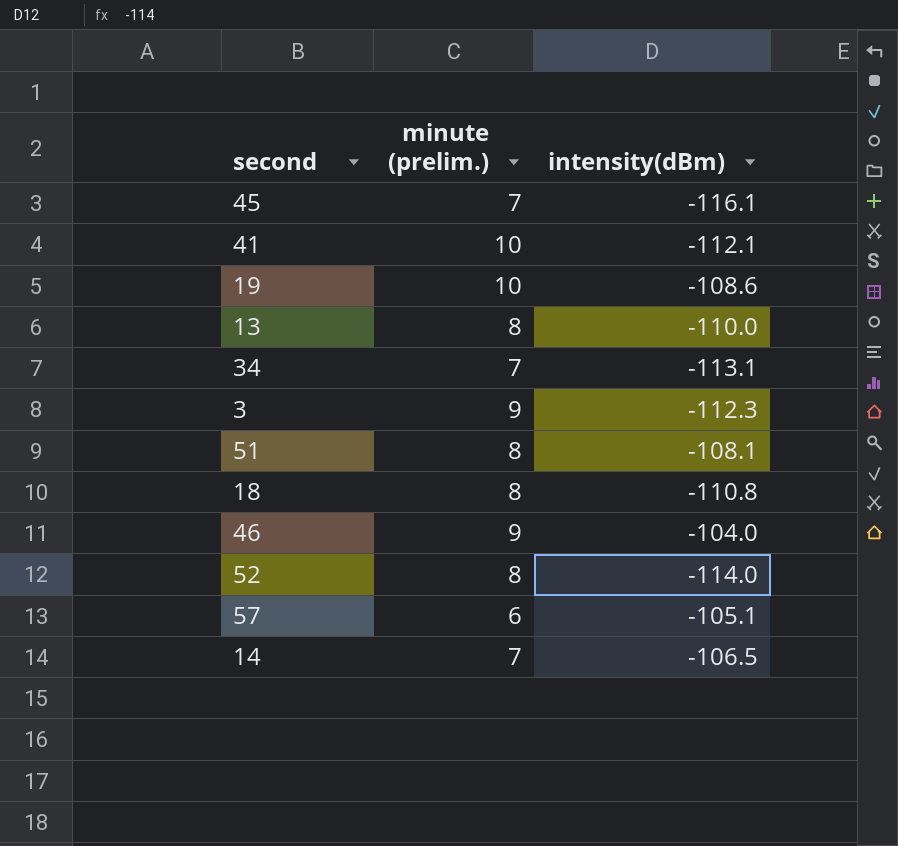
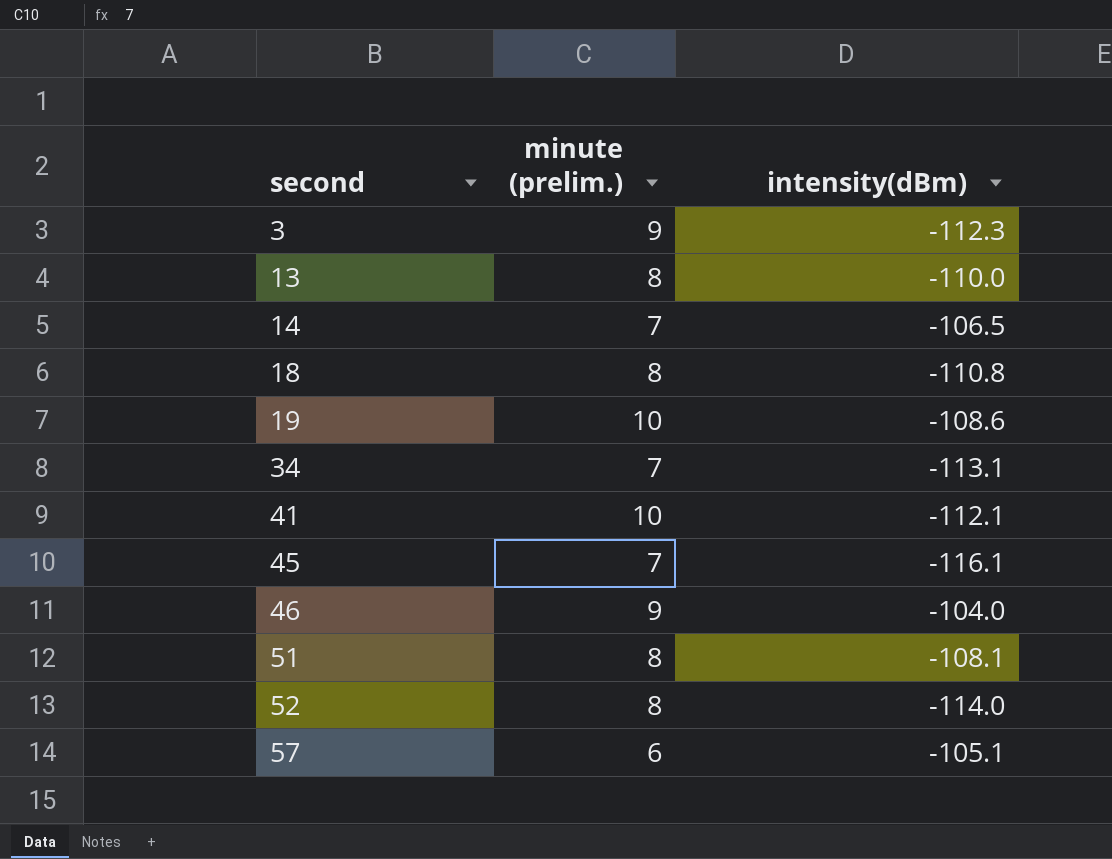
row order: none -> second ascending

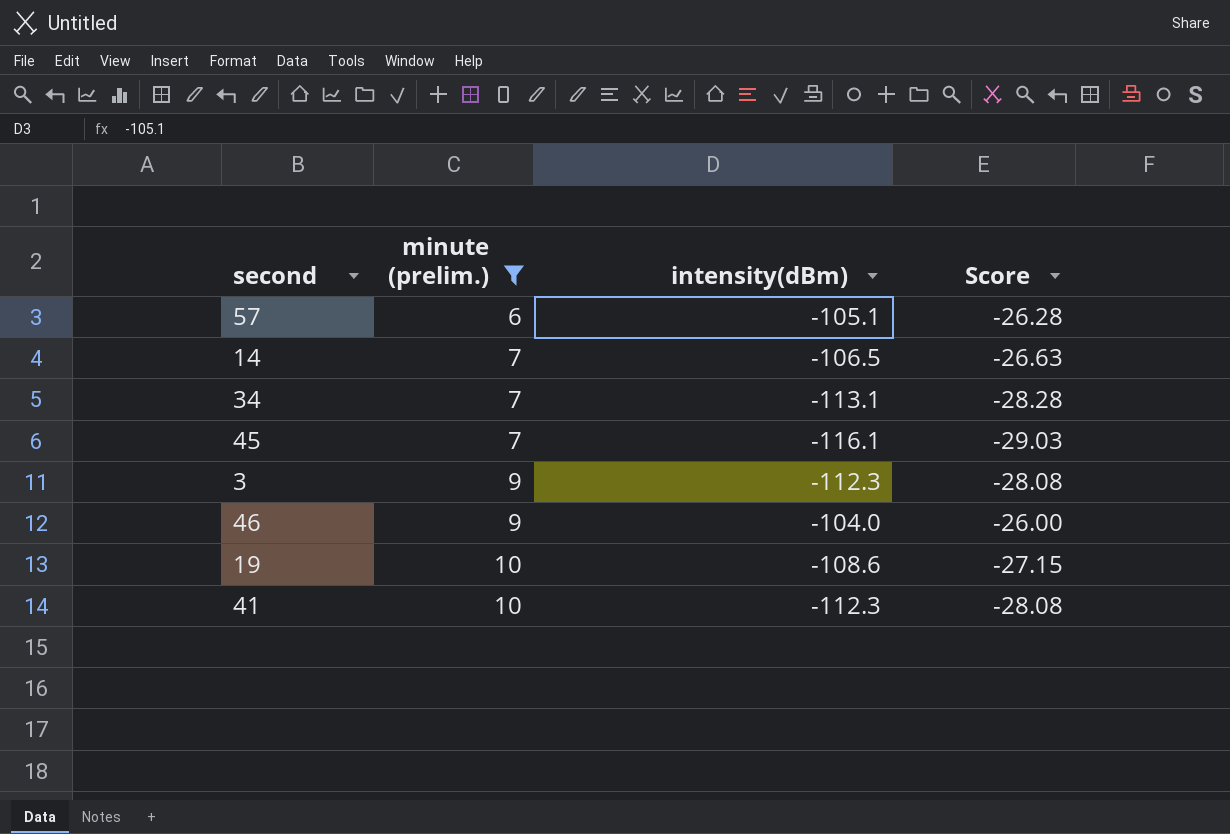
filter: none -> minute (prelim.) != 8
row order: second ascending -> minute (prelim.) ascending
column Score | formula: none -> [intensity(dBm)] * 0.25
41 | intensity(dBm): -112.1 -> -112.3

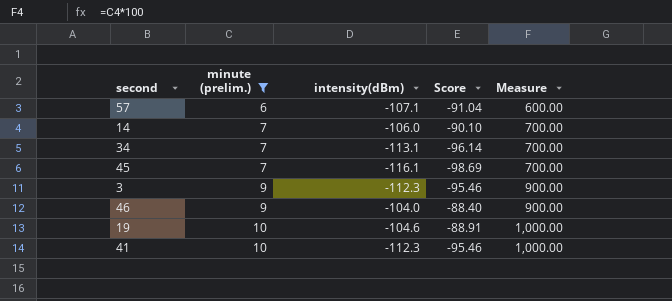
column Score | formula: [intensity(dBm)] * 0.25 -> [intensity(dBm)] * 0.85
column Measure | formula: none -> [minute (prelim.)] * 100
57 | intensity(dBm): -105.1 -> -107.1
14 | intensity(dBm): -106.5 -> -106.0
19 | intensity(dBm): -108.6 -> -104.6

